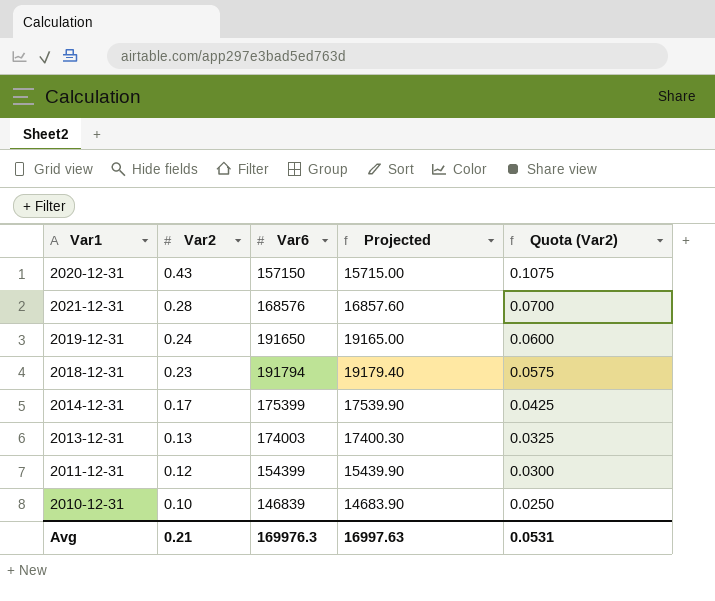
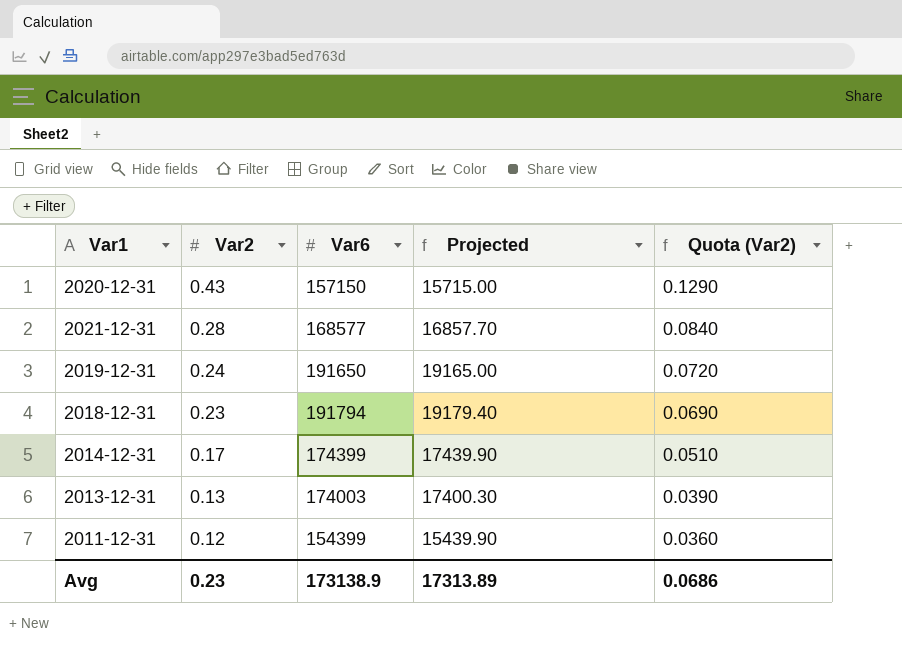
column Quota (Var2) | formula: [Var2] * 0.25 -> [Var2] * 0.3
row 2010-12-31: 0.10 | 146839 | 14683.90 | 0.0250 -> none
2021-12-31 | Var6: 168576 -> 168577
2021-12-31 | Projected: 16857.60 -> 16857.70
2014-12-31 | Var6: 175399 -> 174399
2014-12-31 | Projected: 17539.90 -> 17439.90
Avg | Var2: 0.21 -> 0.23
Avg | Var6: 169976.3 -> 173138.9
Avg | Projected: 16997.63 -> 17313.89
Avg | Quota (Var2): 0.0531 -> 0.0686

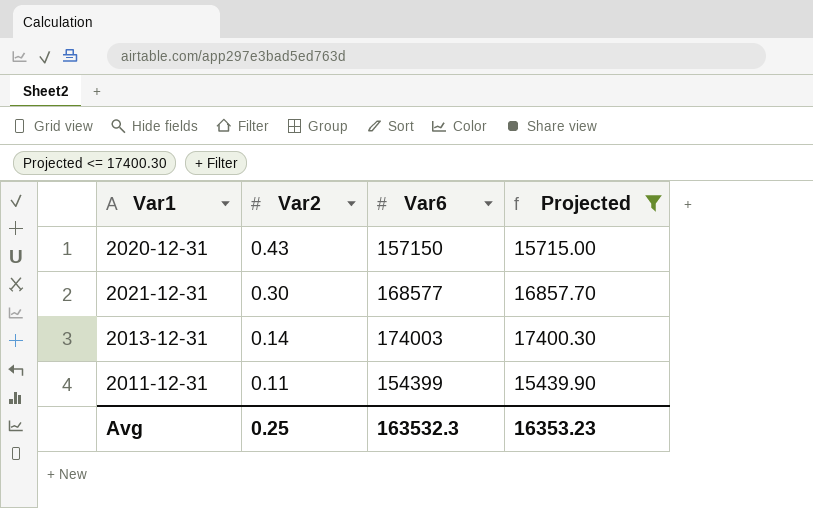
filter: none -> Projected <= 17400.30
column Quota (Var2) | formula: [Var2] * 0.3 -> none
2021-12-31 | Var2: 0.28 -> 0.30
2013-12-31 | Var2: 0.13 -> 0.14
2011-12-31 | Var2: 0.12 -> 0.11
Avg | Var2: 0.23 -> 0.25
Avg | Var6: 173138.9 -> 163532.3
Avg | Projected: 17313.89 -> 16353.23

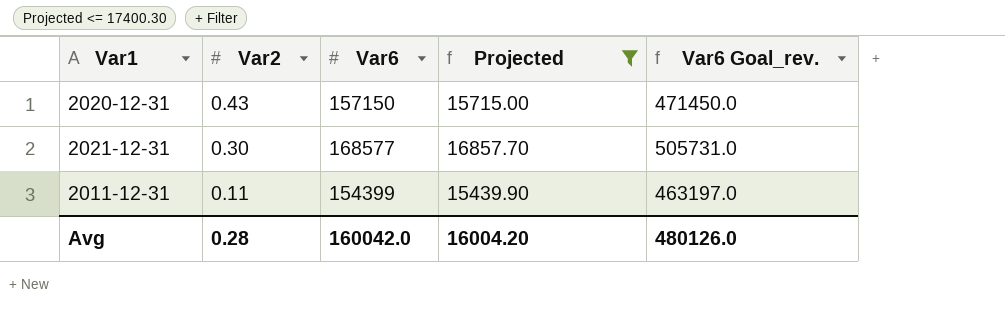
column Var6 Goal_rev. | formula: none -> [Var6] * 3
row 2013-12-31: 0.14 | 174003 | 17400.30 -> none
Avg | Var2: 0.25 -> 0.28
Avg | Var6: 163532.3 -> 160042.0
Avg | Projected: 16353.23 -> 16004.20

